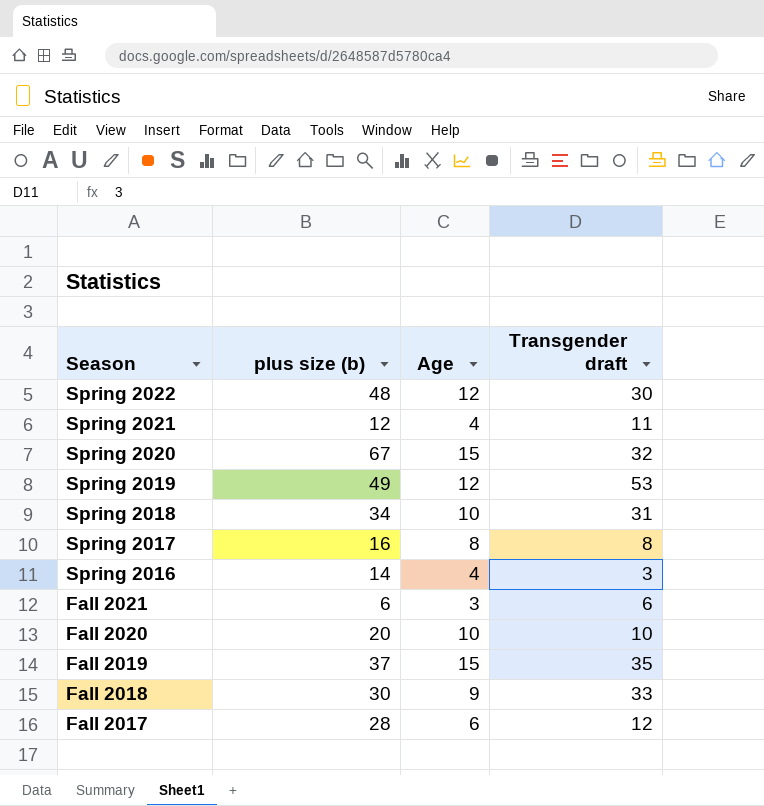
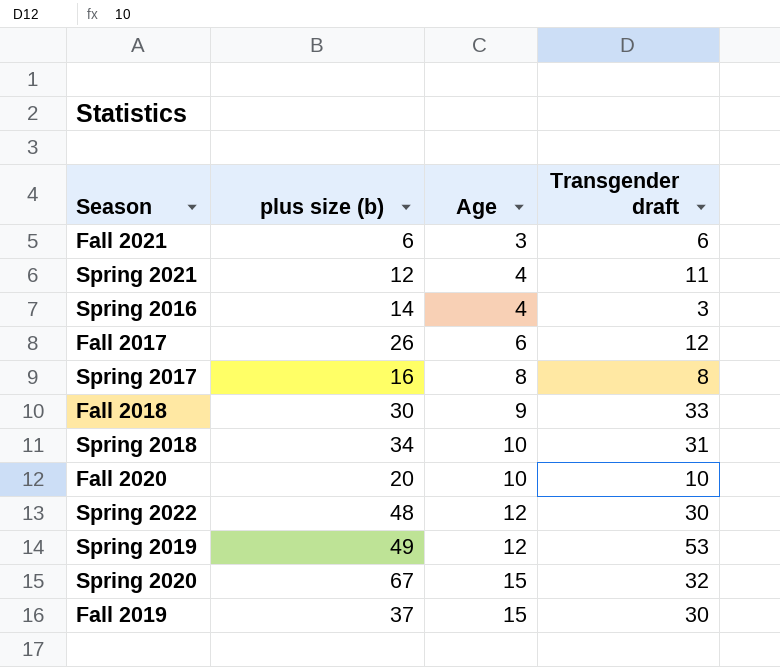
row order: Season descending -> Age ascending
Fall 2017 | plus size (b): 28 -> 26
Fall 2019 | Transgender draft: 35 -> 30

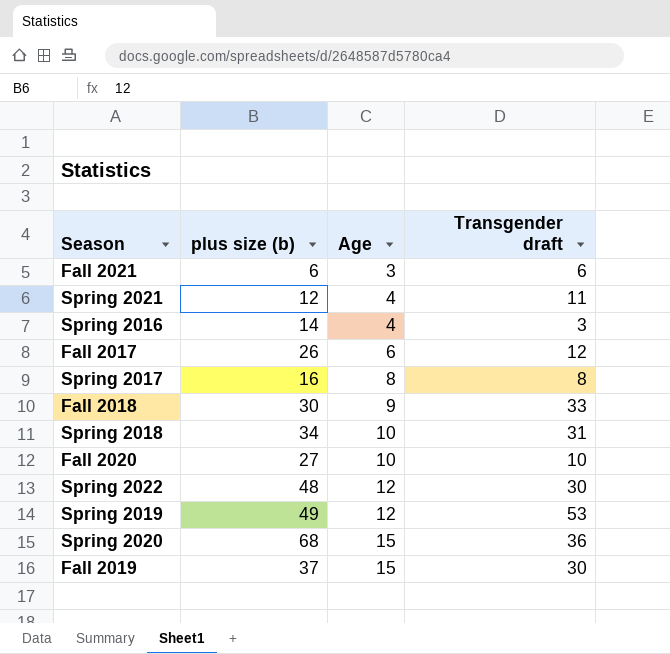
Fall 2020 | plus size (b): 20 -> 27
Spring 2020 | plus size (b): 67 -> 68
Spring 2020 | Transgender draft: 32 -> 36

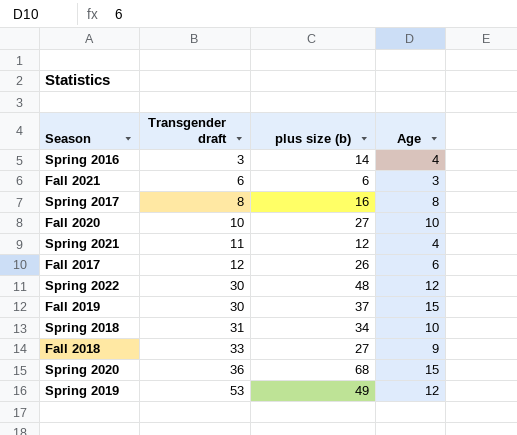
row order: Age ascending -> Transgender draft ascending
column Transgender draft | position: 4 -> 2
Fall 2018 | plus size (b): 30 -> 27

